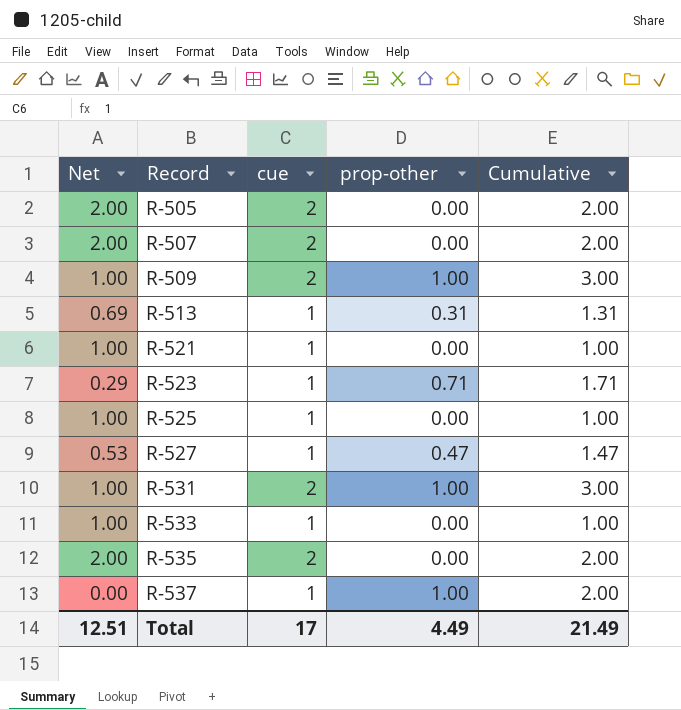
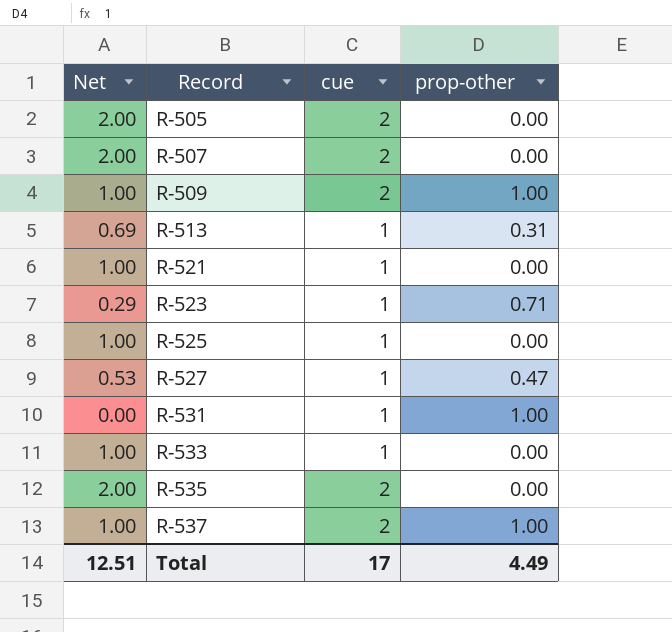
column Cumulative | formula: [cue] + [prop-other] -> none
R-531 | Net: 1.00 -> 0.00
R-531 | cue: 2 -> 1
R-537 | Net: 0.00 -> 1.00
R-537 | cue: 1 -> 2

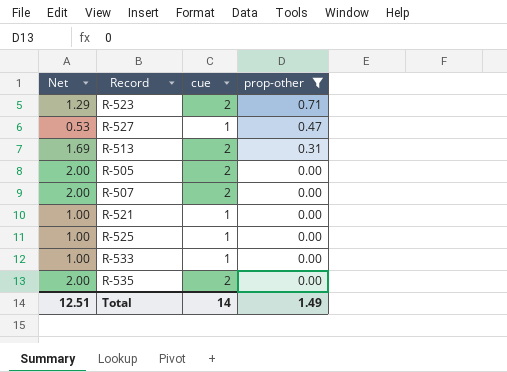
filter: none -> prop-other != 1.00
row order: Record ascending -> prop-other descending
R-523 | Net: 0.29 -> 1.29
R-523 | cue: 1 -> 2
R-513 | Net: 0.69 -> 1.69
R-513 | cue: 1 -> 2
Total | cue: 17 -> 14
Total | prop-other: 4.49 -> 1.49

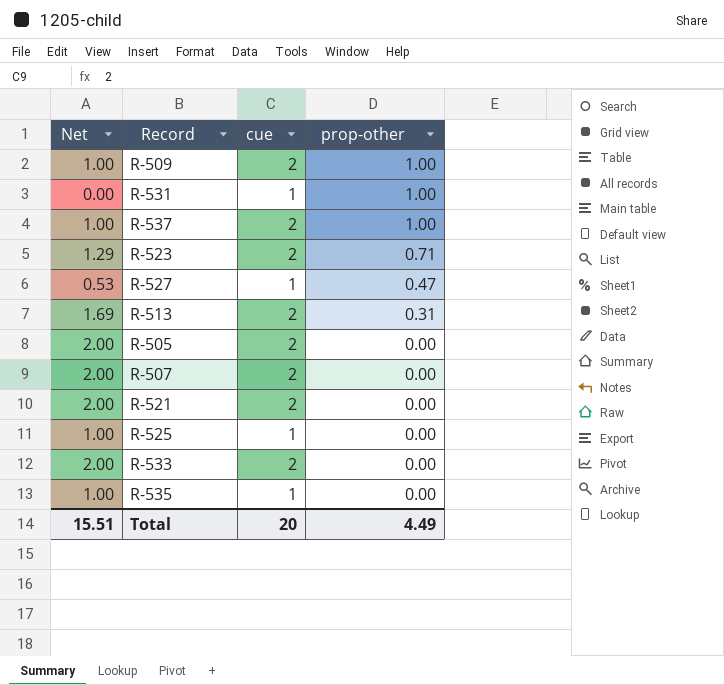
filter: prop-other != 1.00 -> none
R-521 | Net: 1.00 -> 2.00
R-521 | cue: 1 -> 2
R-533 | Net: 1.00 -> 2.00
R-533 | cue: 1 -> 2
R-535 | Net: 2.00 -> 1.00
R-535 | cue: 2 -> 1
Total | Net: 12.51 -> 15.51
Total | cue: 14 -> 20
Total | prop-other: 1.49 -> 4.49

